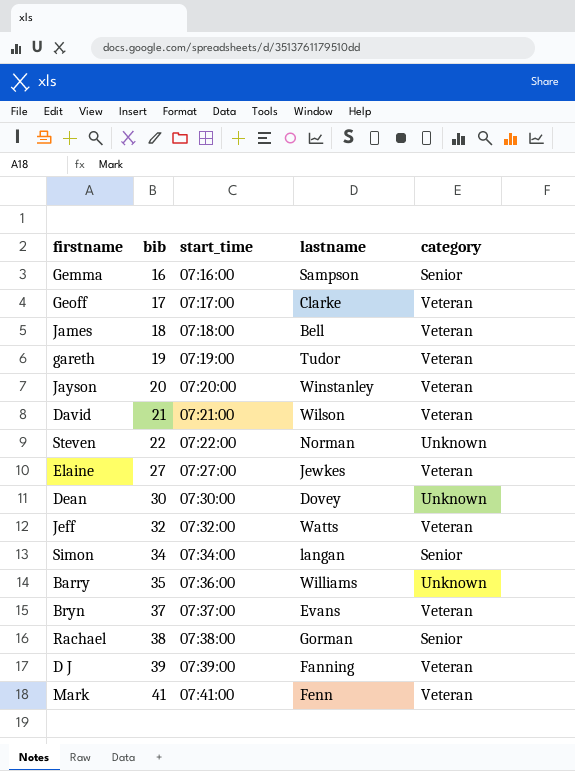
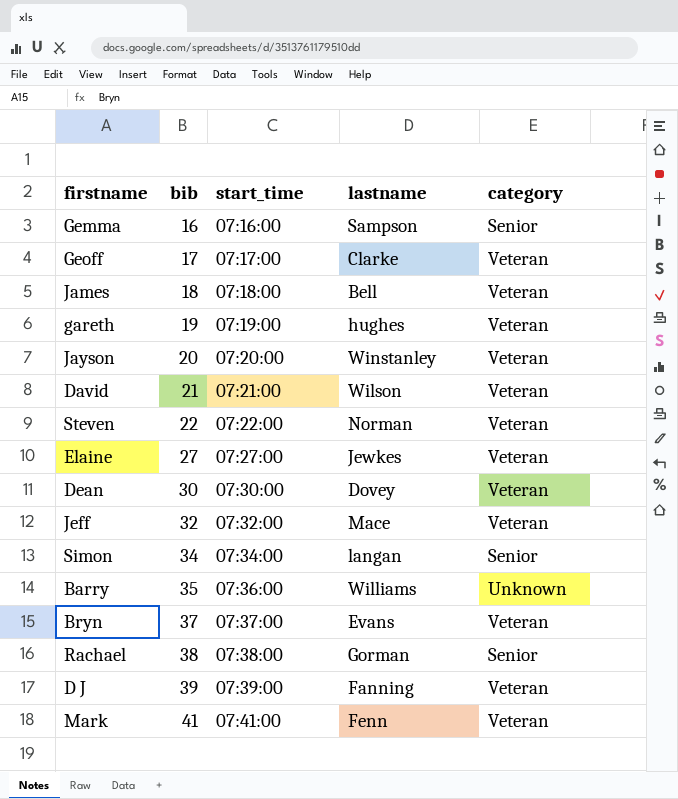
gareth | lastname: Tudor -> hughes
Steven | category: Unknown -> Veteran
Dean | category: Unknown -> Veteran
Jeff | lastname: Watts -> Mace

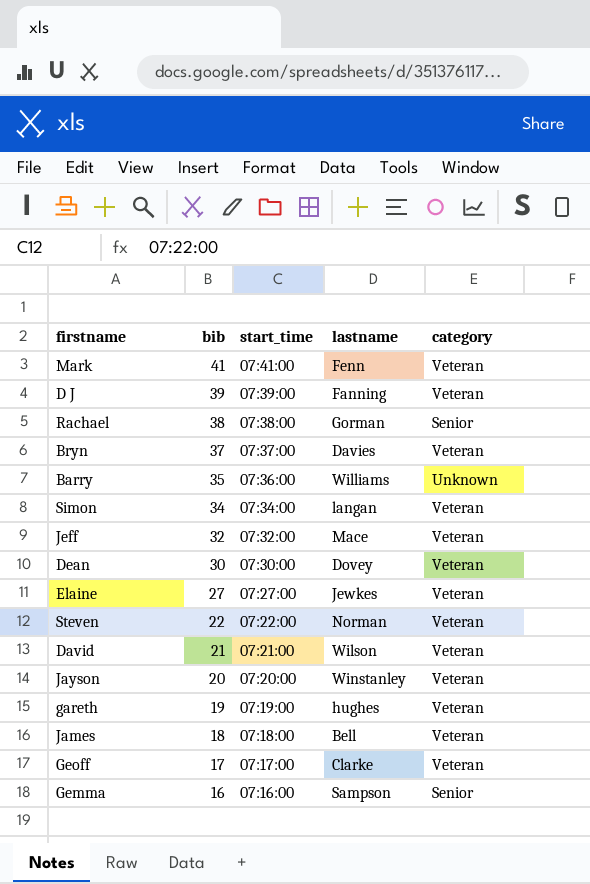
row order: bib ascending -> bib descending
Bryn | lastname: Evans -> Davies
Simon | category: Senior -> Veteran

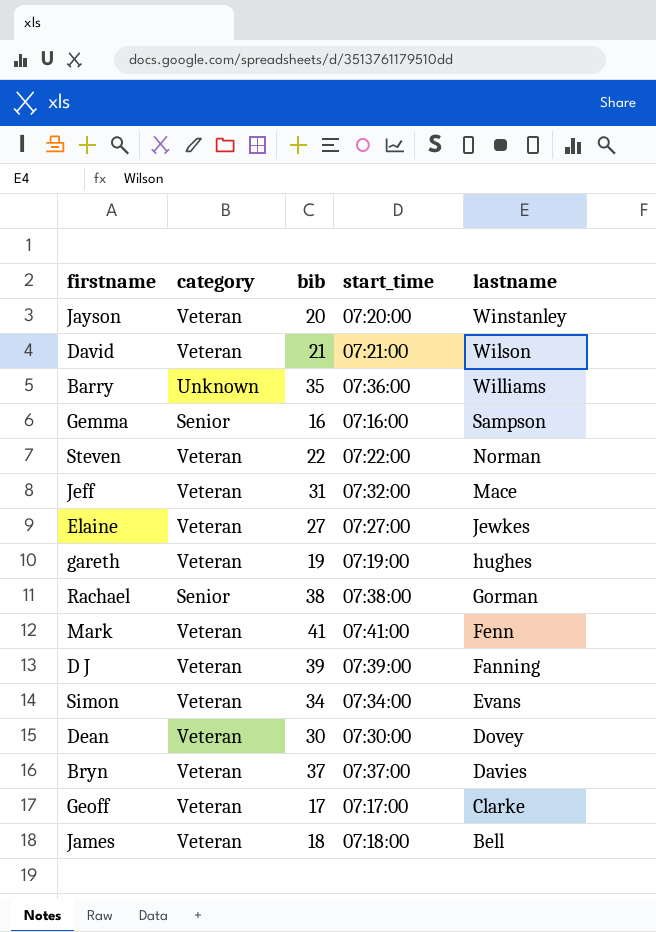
row order: bib descending -> lastname descending
column category | position: 5 -> 2
Jeff | bib: 32 -> 31
Simon | lastname: langan -> Evans

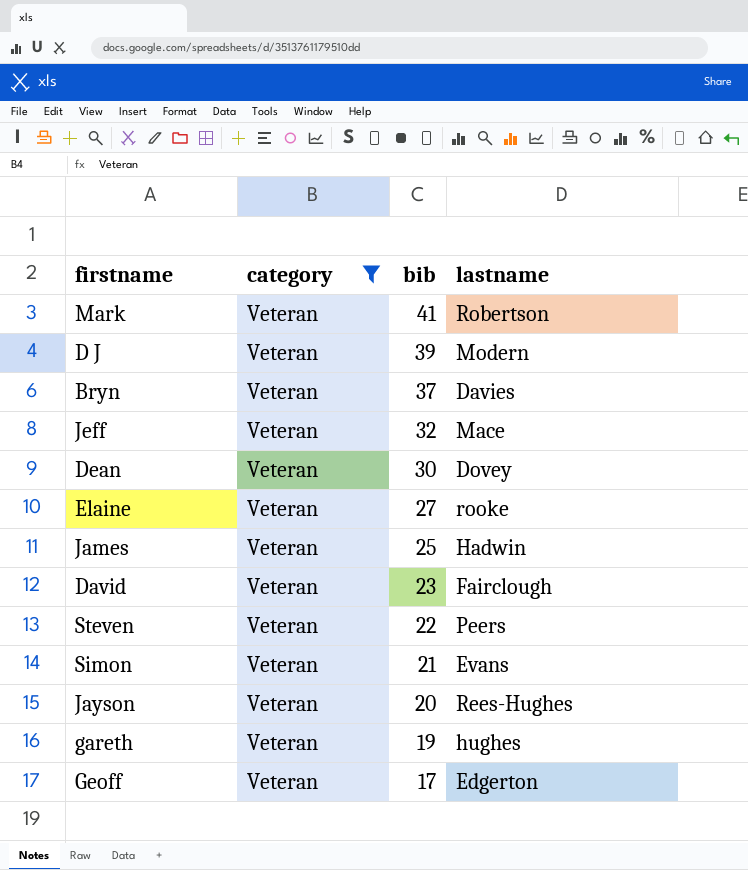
filter: none -> category = Veteran
row order: lastname descending -> bib descending
column start_time | position: 4 -> none
Mark | lastname: Fenn -> Robertson
D J | lastname: Fanning -> Modern
Jeff | bib: 31 -> 32
Elaine | lastname: Jewkes -> rooke
James | bib: 18 -> 25
James | lastname: Bell -> Hadwin
David | bib: 21 -> 23
David | lastname: Wilson -> Fairclough
Steven | lastname: Norman -> Peers
Simon | bib: 34 -> 21
Jayson | lastname: Winstanley -> Rees-Hughes
Geoff | lastname: Clarke -> Edgerton

